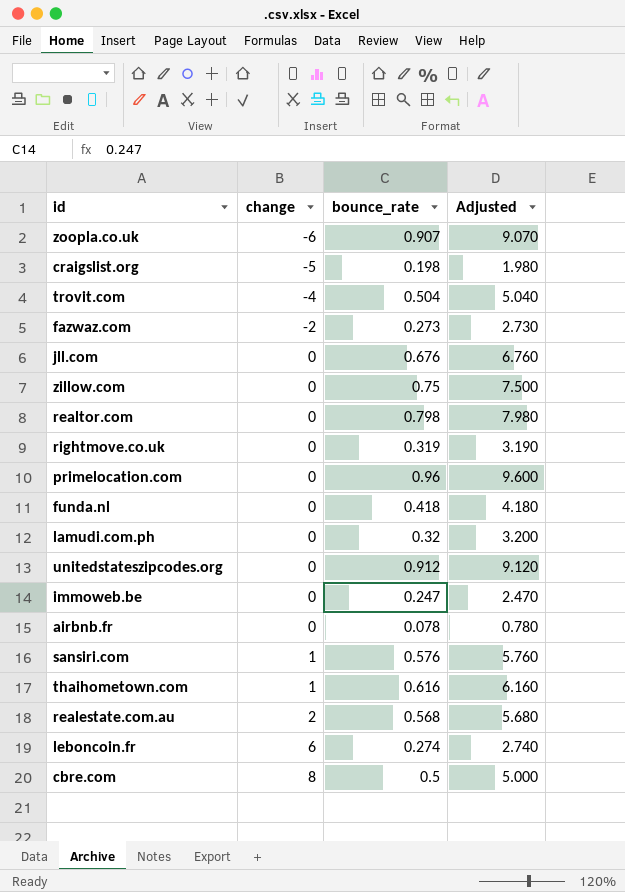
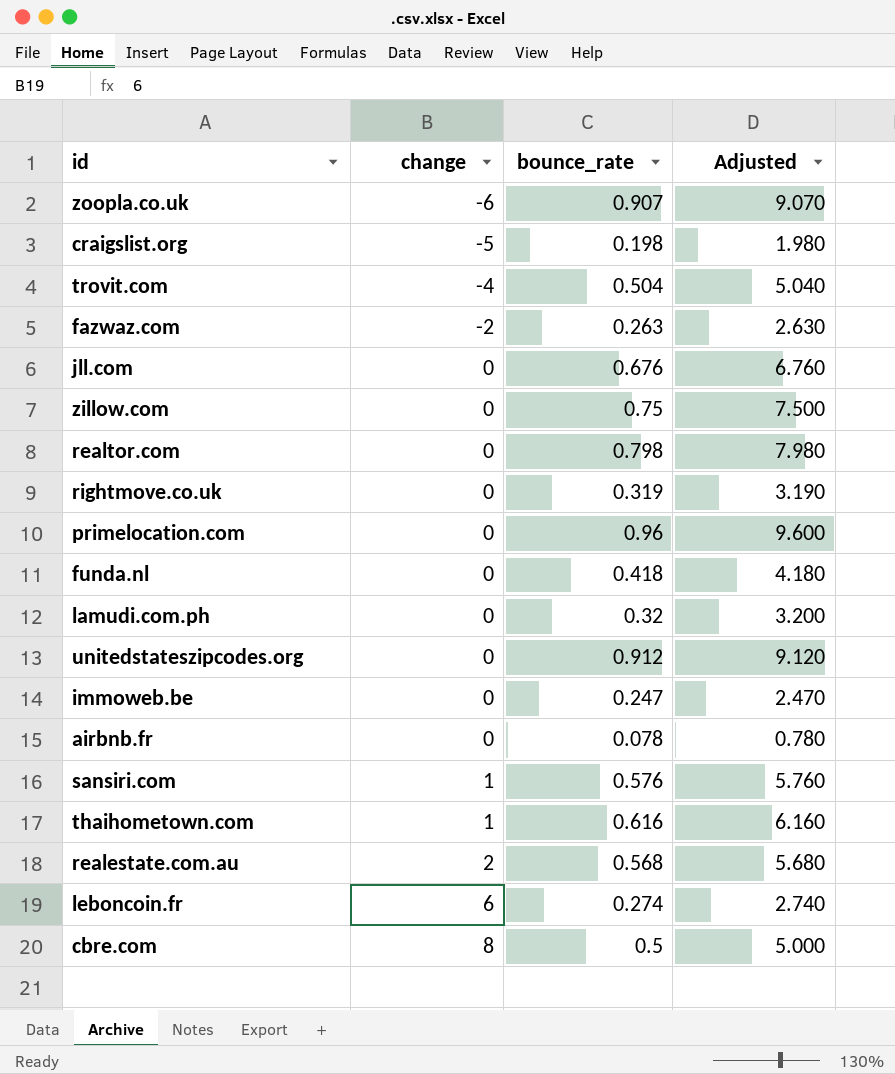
fazwaz.com | bounce_rate: 0.273 -> 0.263
fazwaz.com | Adjusted: 2.730 -> 2.630

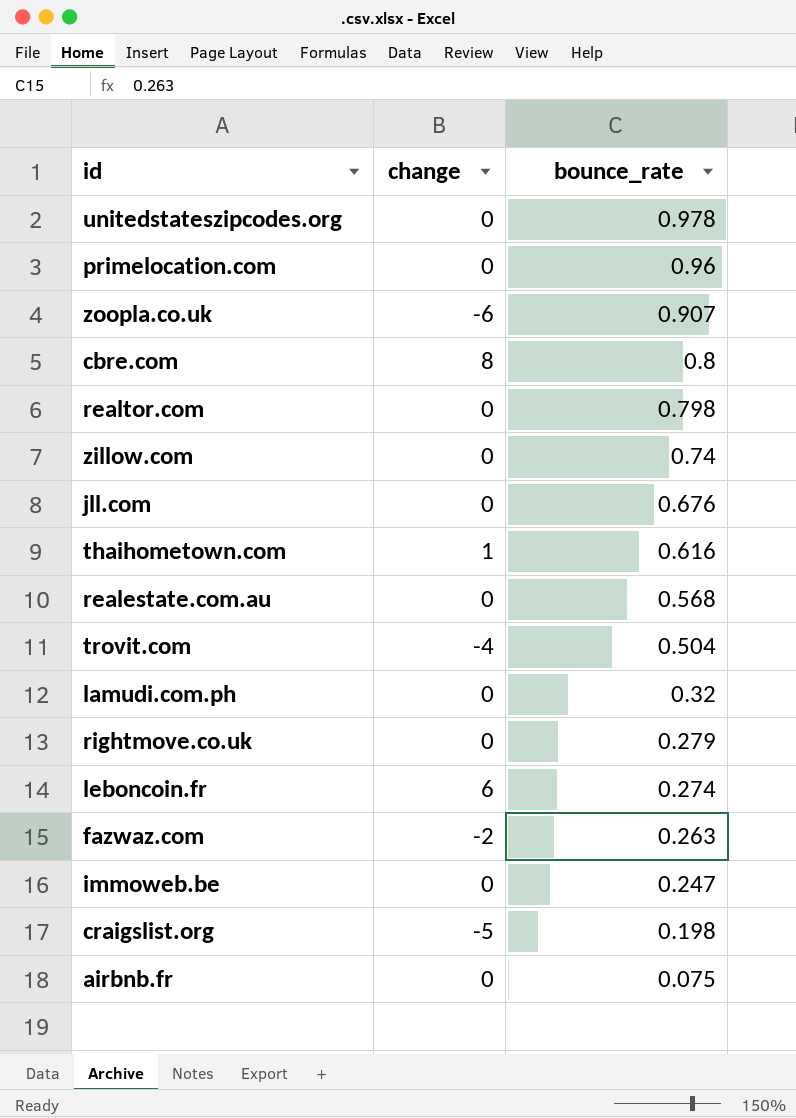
row order: change ascending -> bounce_rate descending
column Adjusted | formula: [bounce_rate] * 10 -> none
row funda.nl: 0 | 0.418 | 4.180 -> none
row sansiri.com: 1 | 0.576 | 5.760 -> none
unitedstateszipcodes.org | bounce_rate: 0.912 -> 0.978
cbre.com | bounce_rate: 0.5 -> 0.8
zillow.com | bounce_rate: 0.75 -> 0.74
realestate.com.au | change: 2 -> 0
rightmove.co.uk | bounce_rate: 0.319 -> 0.279
airbnb.fr | bounce_rate: 0.078 -> 0.075

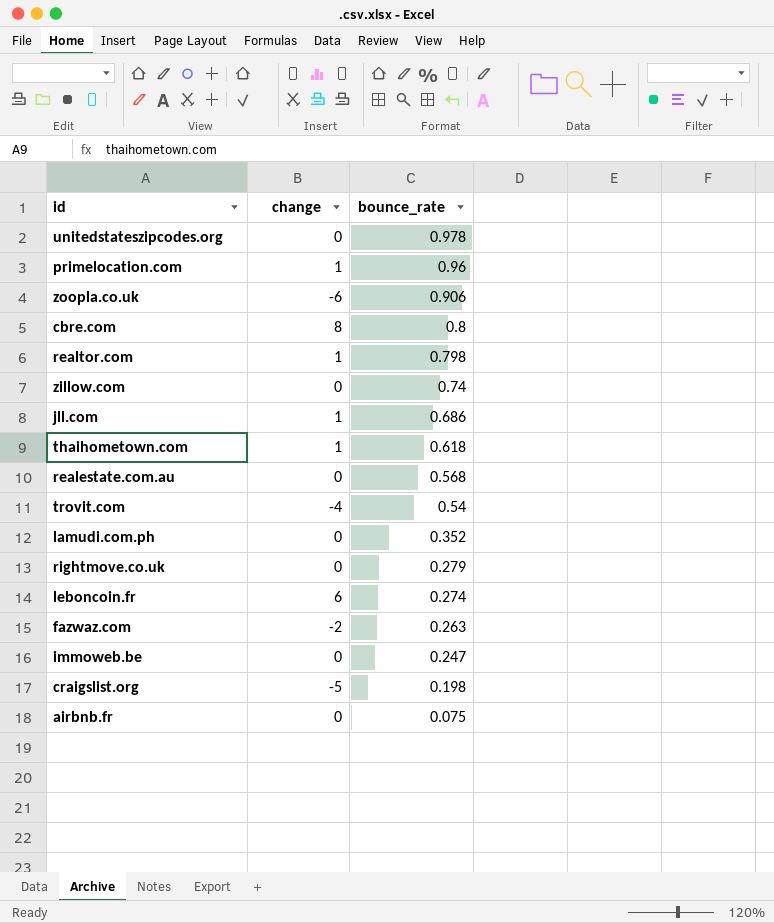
primelocation.com | change: 0 -> 1
zoopla.co.uk | bounce_rate: 0.907 -> 0.906
realtor.com | change: 0 -> 1
jll.com | change: 0 -> 1
jll.com | bounce_rate: 0.676 -> 0.686
thaihometown.com | bounce_rate: 0.616 -> 0.618
trovit.com | bounce_rate: 0.504 -> 0.54
lamudi.com.ph | bounce_rate: 0.32 -> 0.352

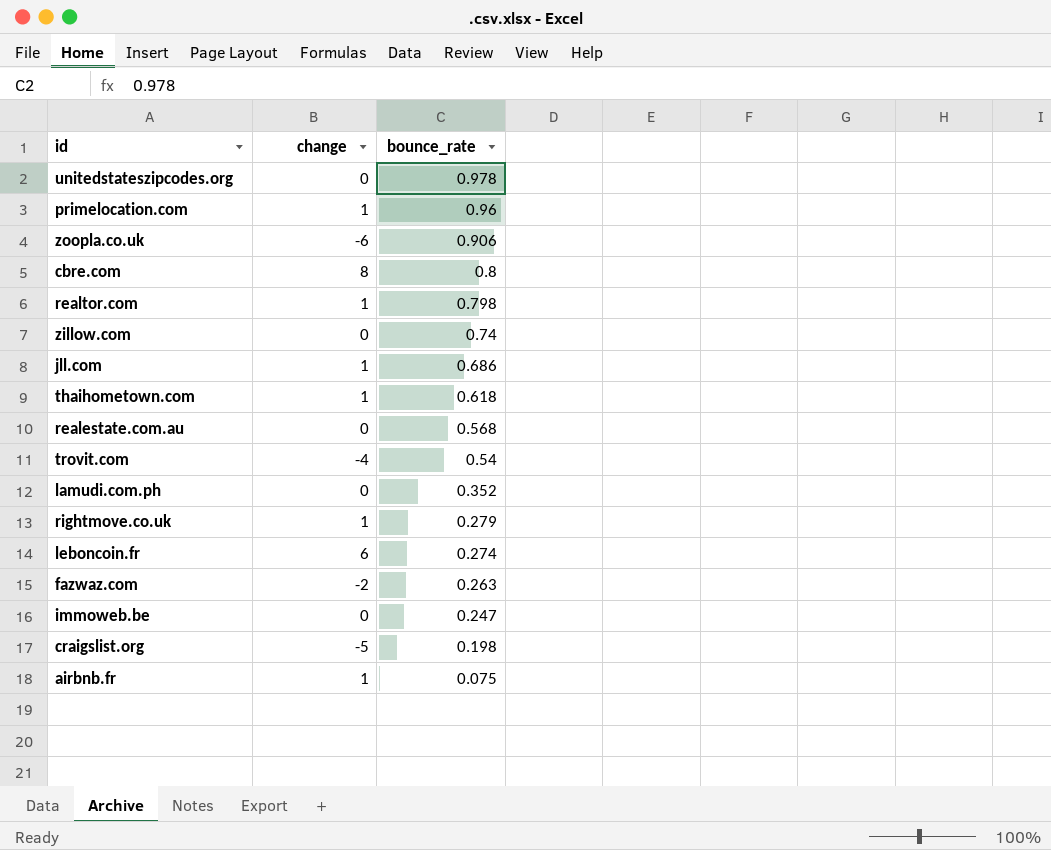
rightmove.co.uk | change: 0 -> 1
airbnb.fr | change: 0 -> 1

